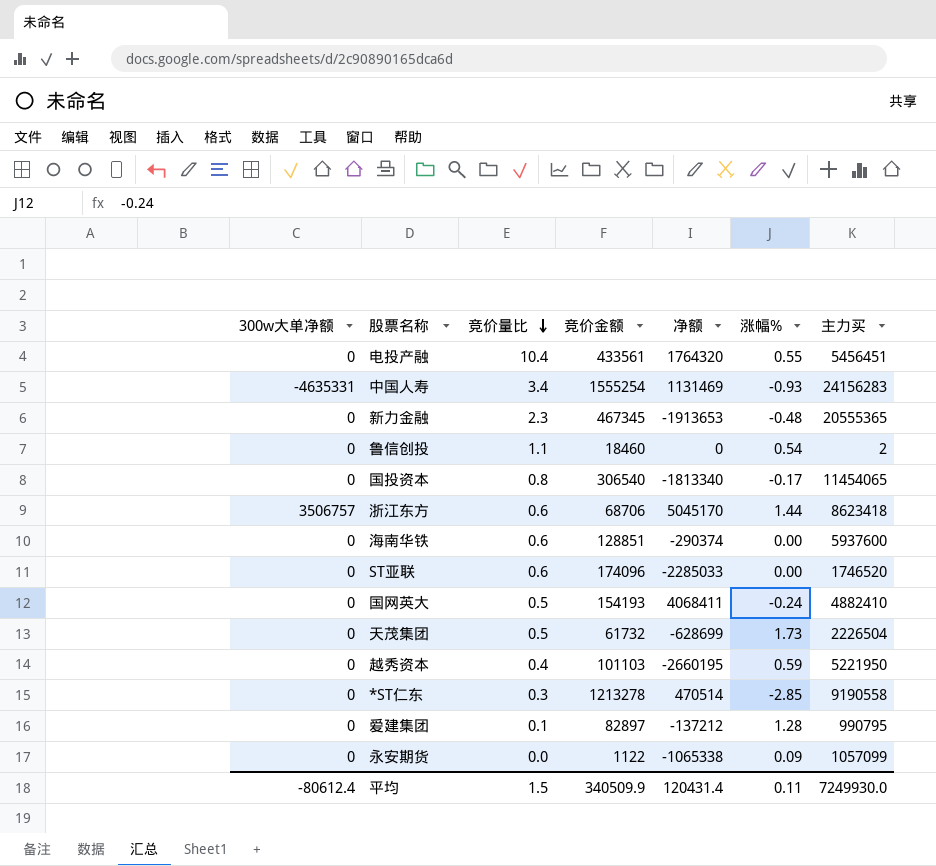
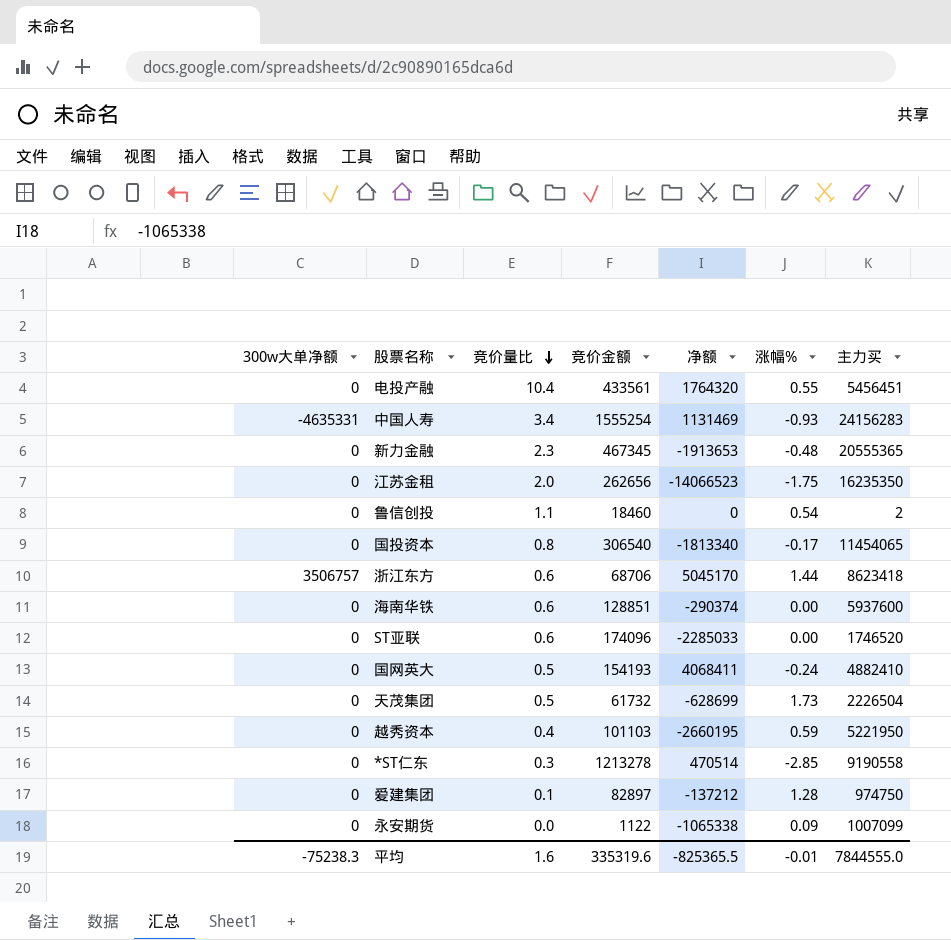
row 江苏金租: none -> 0 | 2.0 | 262656 | -14066523 | -1.75 | 16235350
爱建集团 | 主力买: 990795 -> 974750
永安期货 | 主力买: 1057099 -> 1007099
平均 | 300w大单净额: -80612.4 -> -75238.3
平均 | 竞价量比: 1.5 -> 1.6
平均 | 竞价金额: 340509.9 -> 335319.6
平均 | 净额: 120431.4 -> -825365.5
平均 | 涨幅%: 0.11 -> -0.01
平均 | 主力买: 7249930.0 -> 7844555.0

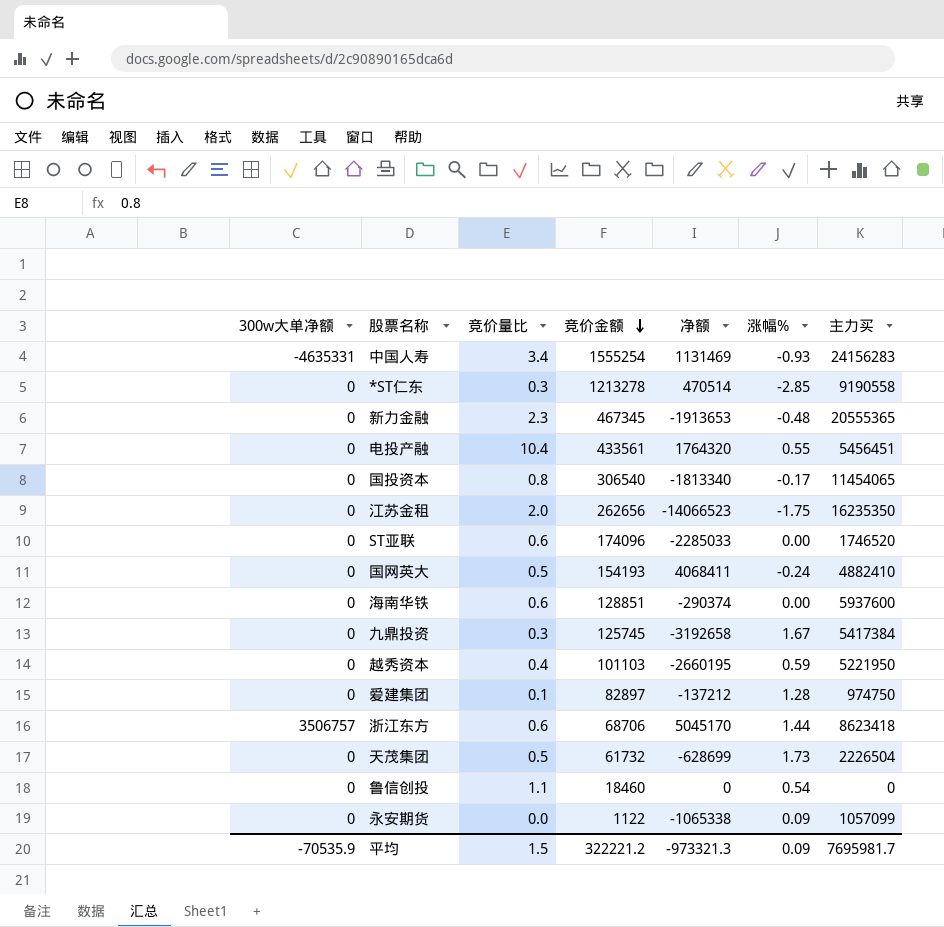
row order: 竞价量比 descending -> 竞价金额 descending
row 九鼎投资: none -> 0 | 0.3 | 125745 | -3192658 | 1.67 | 5417384
鲁信创投 | 主力买: 2 -> 0
永安期货 | 主力买: 1007099 -> 1057099
平均 | 300w大单净额: -75238.3 -> -70535.9
平均 | 竞价量比: 1.6 -> 1.5
平均 | 竞价金额: 335319.6 -> 322221.2
平均 | 净额: -825365.5 -> -973321.3
平均 | 涨幅%: -0.01 -> 0.09
平均 | 主力买: 7844555.0 -> 7695981.7

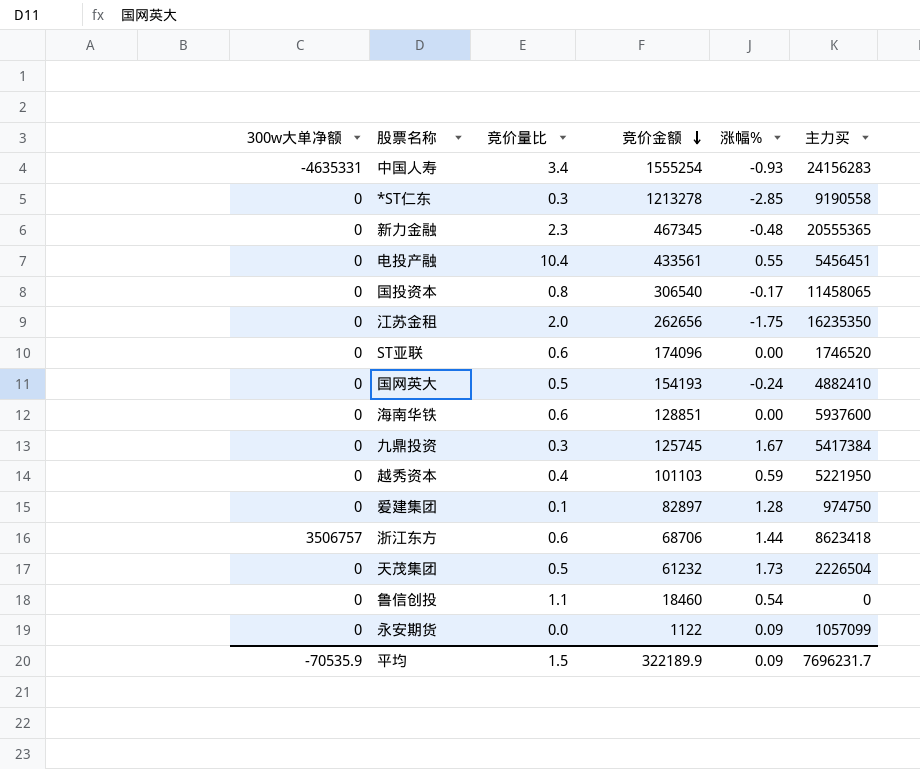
column 净额 | position: 5 -> none
国投资本 | 主力买: 11454065 -> 11458065
天茂集团 | 竞价金额: 61732 -> 61232
平均 | 竞价金额: 322221.2 -> 322189.9
平均 | 主力买: 7695981.7 -> 7696231.7

